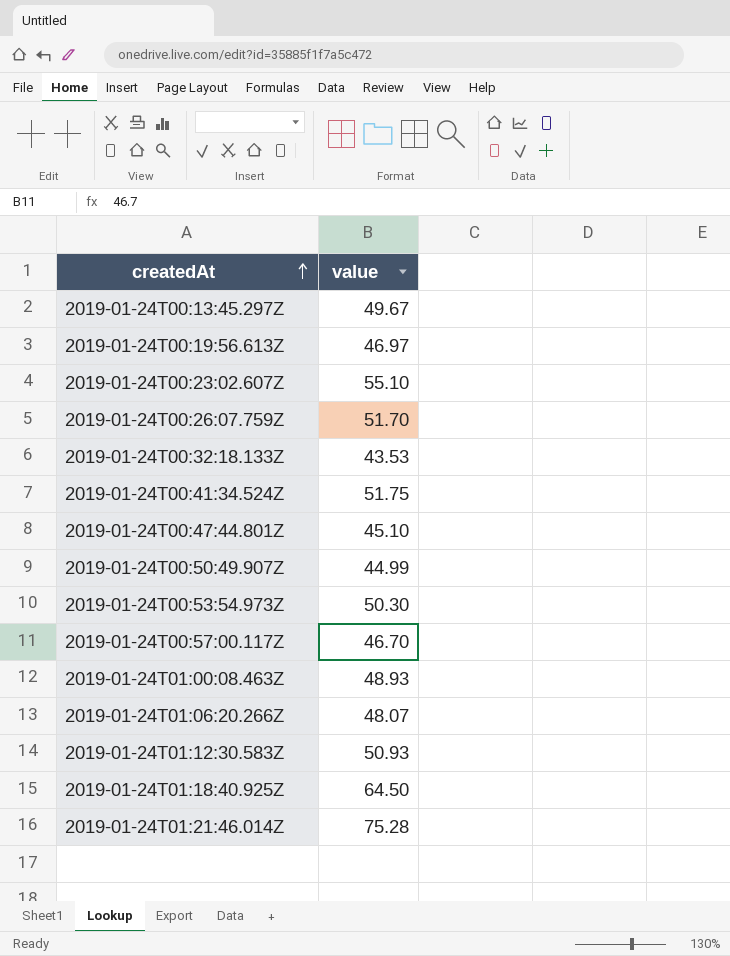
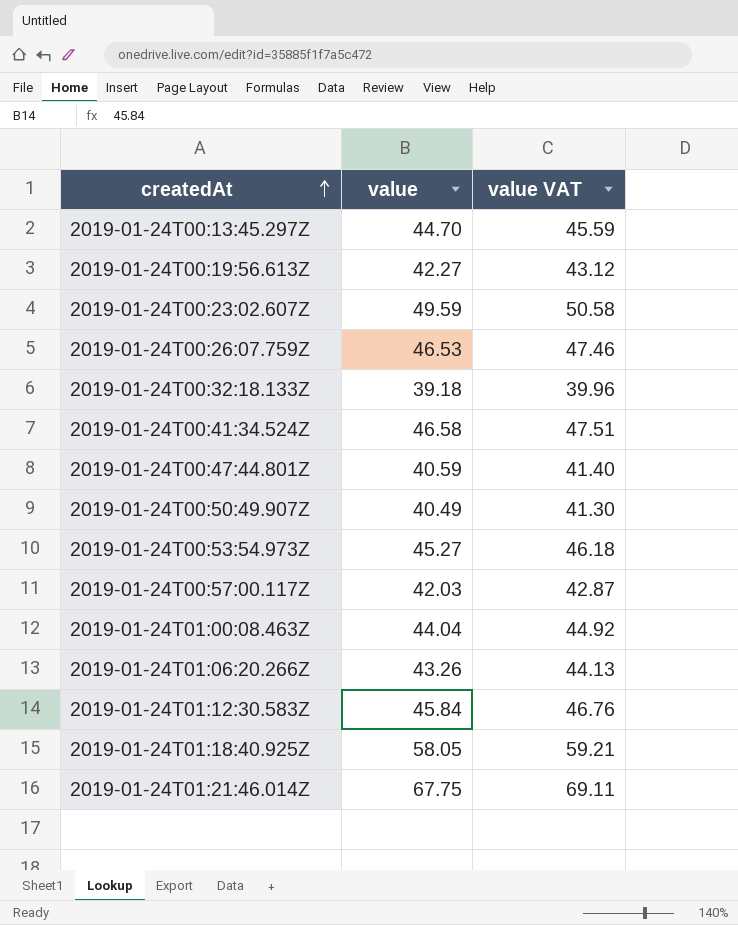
column value VAT | formula: none -> [value] * 1.02
2019-01-24T00:13:45.297Z | value: 49.67 -> 44.70
2019-01-24T00:19:56.613Z | value: 46.97 -> 42.27
2019-01-24T00:23:02.607Z | value: 55.10 -> 49.59
2019-01-24T00:26:07.759Z | value: 51.70 -> 46.53
2019-01-24T00:32:18.133Z | value: 43.53 -> 39.18
2019-01-24T00:41:34.524Z | value: 51.75 -> 46.58
2019-01-24T00:47:44.801Z | value: 45.10 -> 40.59
2019-01-24T00:50:49.907Z | value: 44.99 -> 40.49
2019-01-24T00:53:54.973Z | value: 50.30 -> 45.27
2019-01-24T00:57:00.117Z | value: 46.70 -> 42.03
2019-01-24T01:00:08.463Z | value: 48.93 -> 44.04
2019-01-24T01:06:20.266Z | value: 48.07 -> 43.26
2019-01-24T01:12:30.583Z | value: 50.93 -> 45.84
2019-01-24T01:18:40.925Z | value: 64.50 -> 58.05
2019-01-24T01:21:46.014Z | value: 75.28 -> 67.75

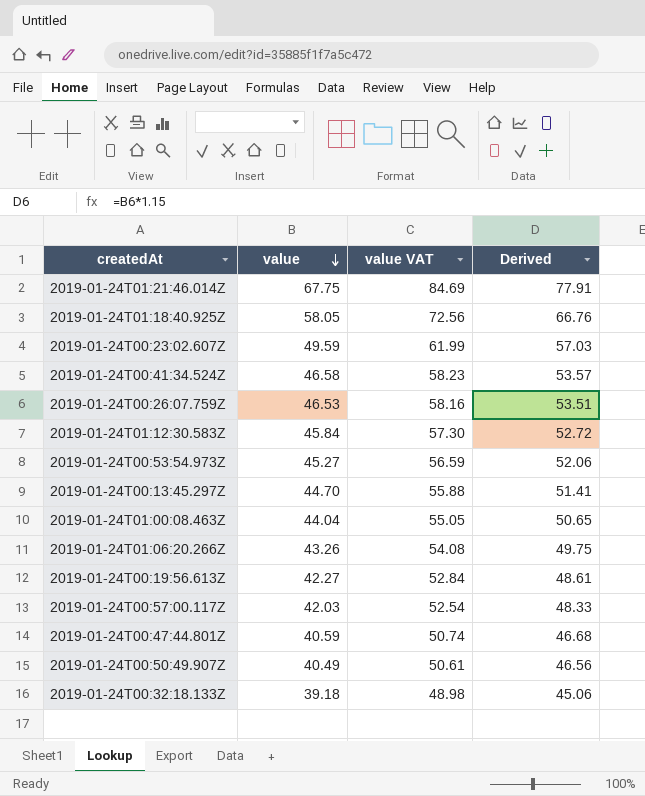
row order: createdAt ascending -> value descending
column value VAT | formula: [value] * 1.02 -> [value] * 1.25
column Derived | formula: none -> [value] * 1.15

